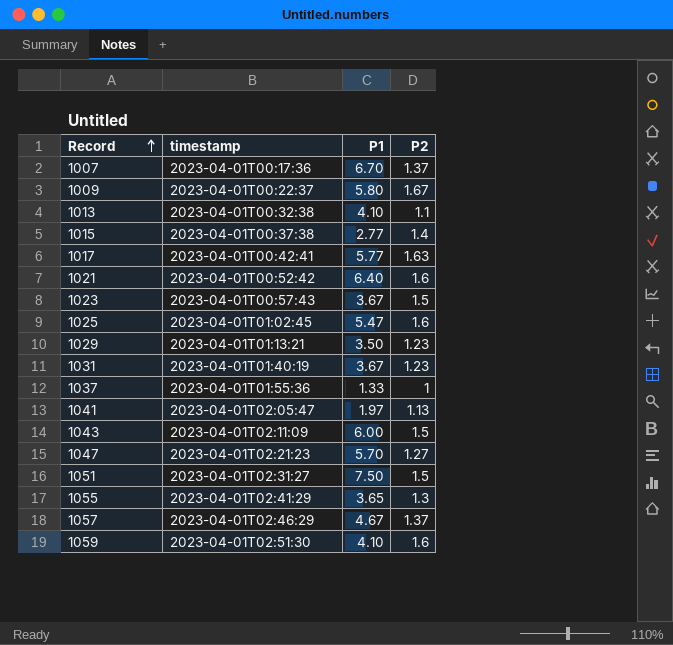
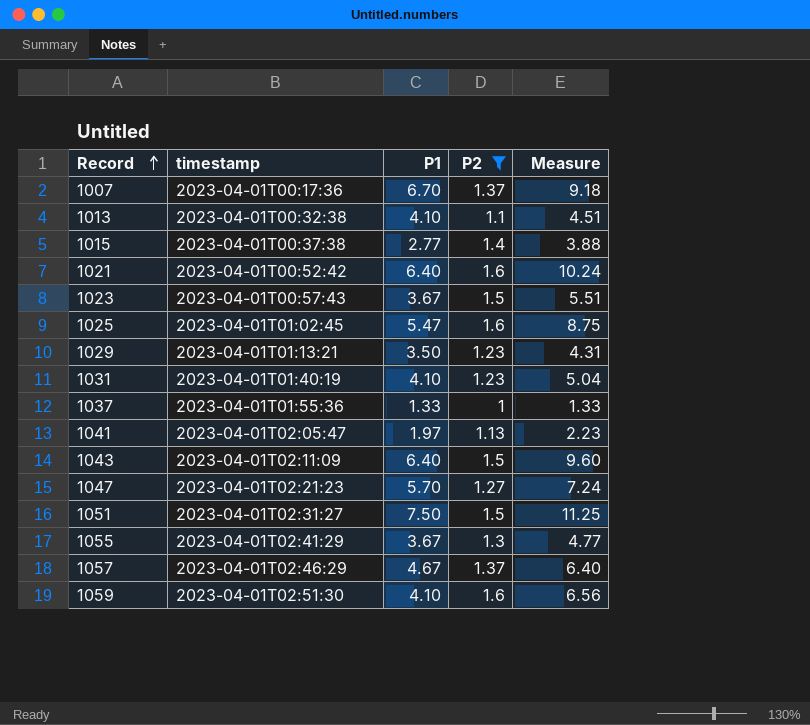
filter: none -> P2 <= 1.6
column Measure | formula: none -> [P1] * [P2]
1031 | P1: 3.67 -> 4.10
1043 | P1: 6.00 -> 6.40
1055 | P1: 3.65 -> 3.67

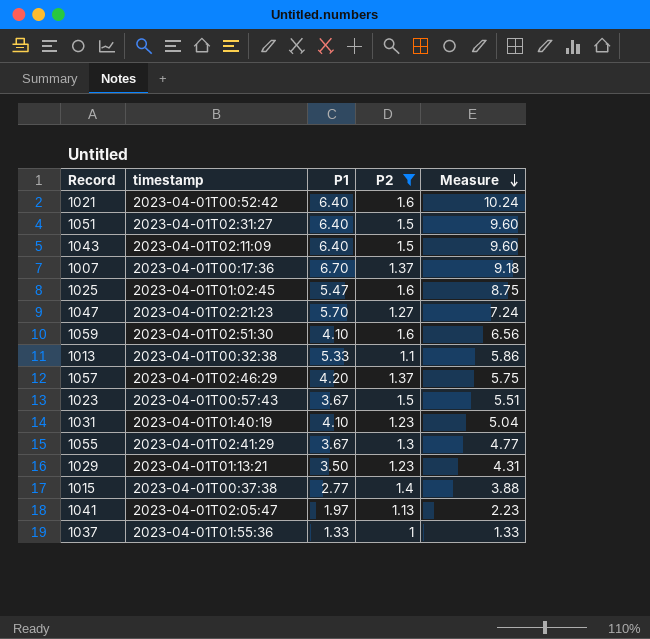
row order: Record ascending -> Measure descending
1051 | P1: 7.50 -> 6.40
1051 | Measure: 11.25 -> 9.60
1013 | P1: 4.10 -> 5.33
1013 | Measure: 4.51 -> 5.86
1057 | P1: 4.67 -> 4.20
1057 | Measure: 6.40 -> 5.75

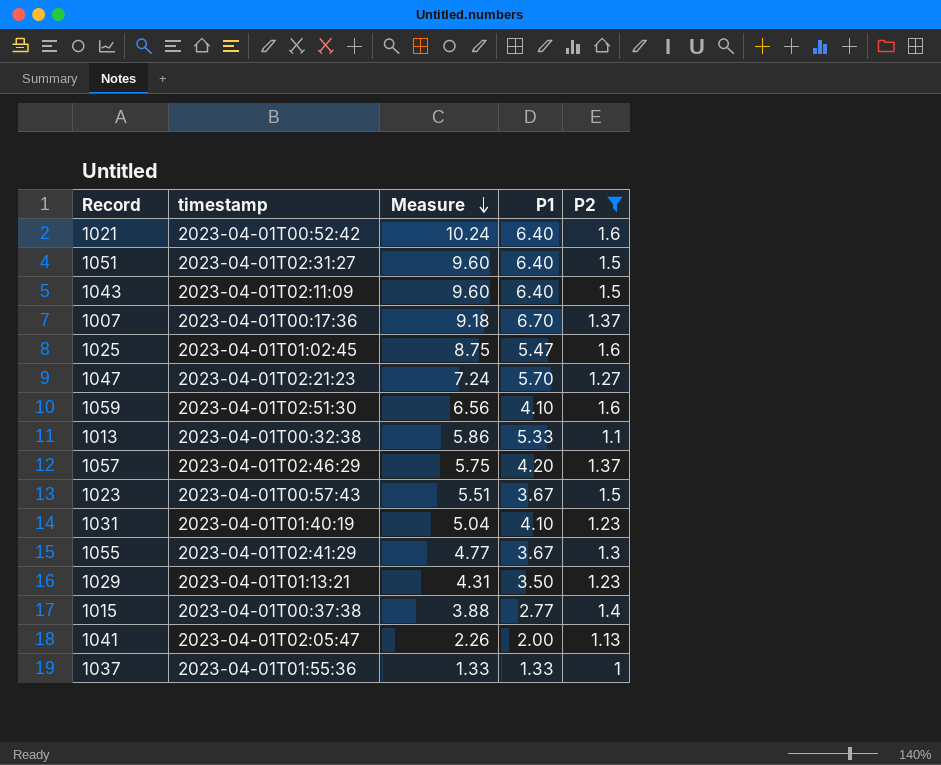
column Measure | position: 5 -> 3
1041 | Measure: 2.23 -> 2.26
1041 | P1: 1.97 -> 2.00

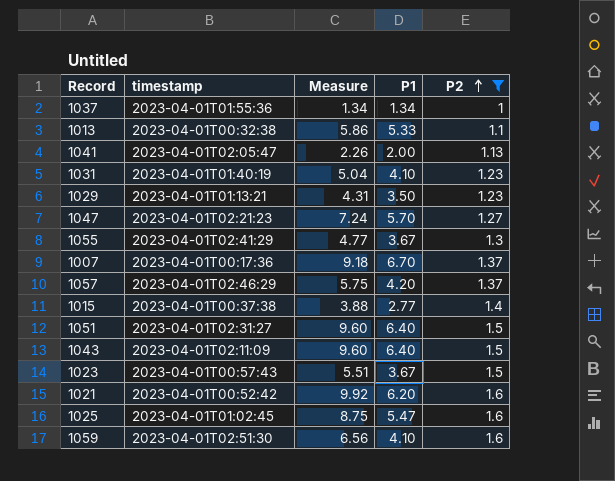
row order: Measure descending -> P2 ascending
1037 | Measure: 1.33 -> 1.34
1037 | P1: 1.33 -> 1.34
1021 | Measure: 10.24 -> 9.92
1021 | P1: 6.40 -> 6.20

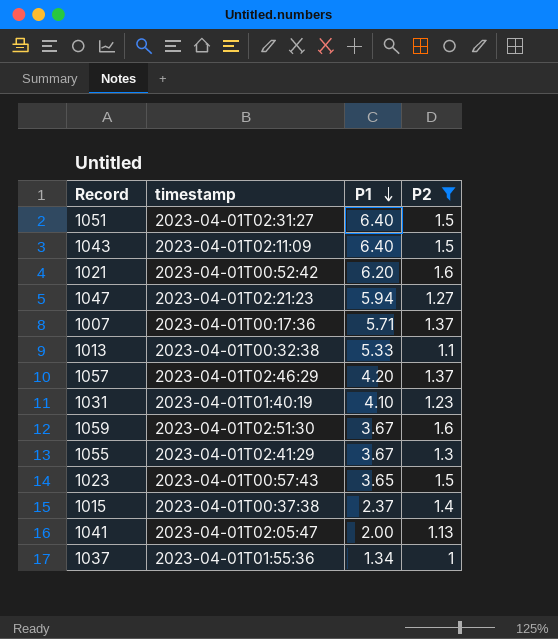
row order: P2 ascending -> P1 descending
column Measure | formula: [P1] * [P2] -> none
row 1029: 2023-04-01T01:13:21 | 4.31 | 3.50 | 1.23 -> none
row 1025: 2023-04-01T01:02:45 | 8.75 | 5.47 | 1.6 -> none
1047 | P1: 5.70 -> 5.94
1007 | P1: 6.70 -> 5.71
1059 | P1: 4.10 -> 3.67
1023 | P1: 3.67 -> 3.65
1015 | P1: 2.77 -> 2.37

